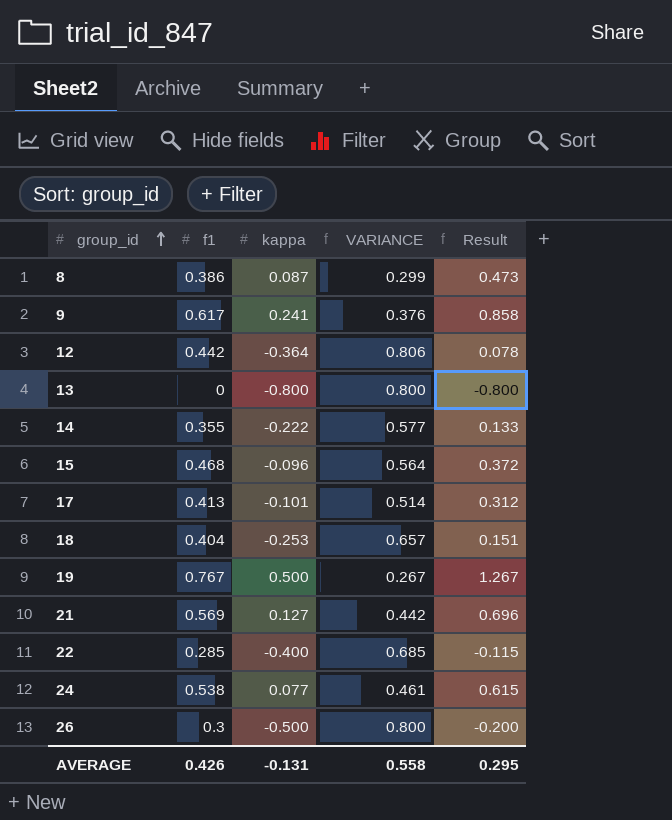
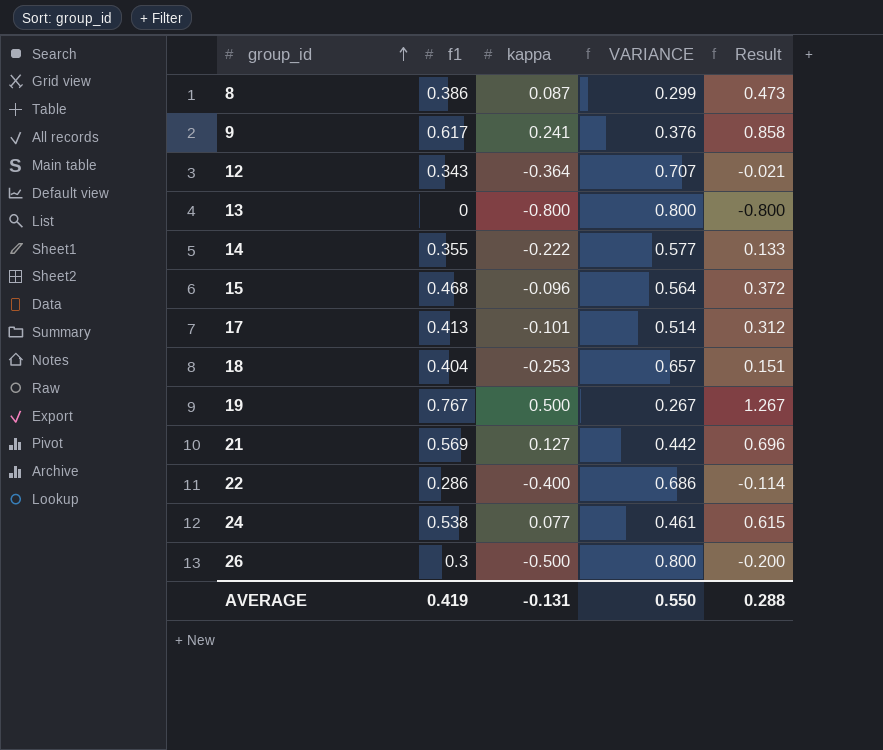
12 | f1: 0.442 -> 0.343
12 | VARIANCE: 0.806 -> 0.707
12 | Result: 0.078 -> -0.021
22 | f1: 0.285 -> 0.286
22 | VARIANCE: 0.685 -> 0.686
22 | Result: -0.115 -> -0.114
AVERAGE | f1: 0.426 -> 0.419
AVERAGE | VARIANCE: 0.558 -> 0.550
AVERAGE | Result: 0.295 -> 0.288

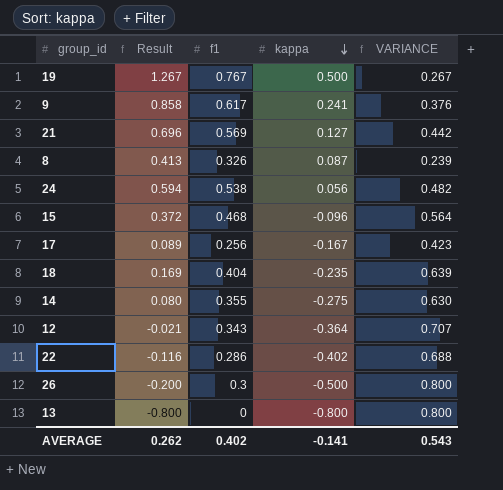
row order: group_id ascending -> kappa descending
column Result | position: 5 -> 2
8 | Result: 0.473 -> 0.413
8 | f1: 0.386 -> 0.326
8 | VARIANCE: 0.299 -> 0.239
24 | Result: 0.615 -> 0.594
24 | kappa: 0.077 -> 0.056
24 | VARIANCE: 0.461 -> 0.482
17 | Result: 0.312 -> 0.089
17 | f1: 0.413 -> 0.256
17 | kappa: -0.101 -> -0.167
17 | VARIANCE: 0.514 -> 0.423
18 | Result: 0.151 -> 0.169
18 | kappa: -0.253 -> -0.235
18 | VARIANCE: 0.657 -> 0.639
14 | Result: 0.133 -> 0.080
14 | kappa: -0.222 -> -0.275
14 | VARIANCE: 0.577 -> 0.630
22 | Result: -0.114 -> -0.116
22 | kappa: -0.400 -> -0.402
22 | VARIANCE: 0.686 -> 0.688
AVERAGE | Result: 0.288 -> 0.262
AVERAGE | f1: 0.419 -> 0.402
AVERAGE | kappa: -0.131 -> -0.141
AVERAGE | VARIANCE: 0.550 -> 0.543

